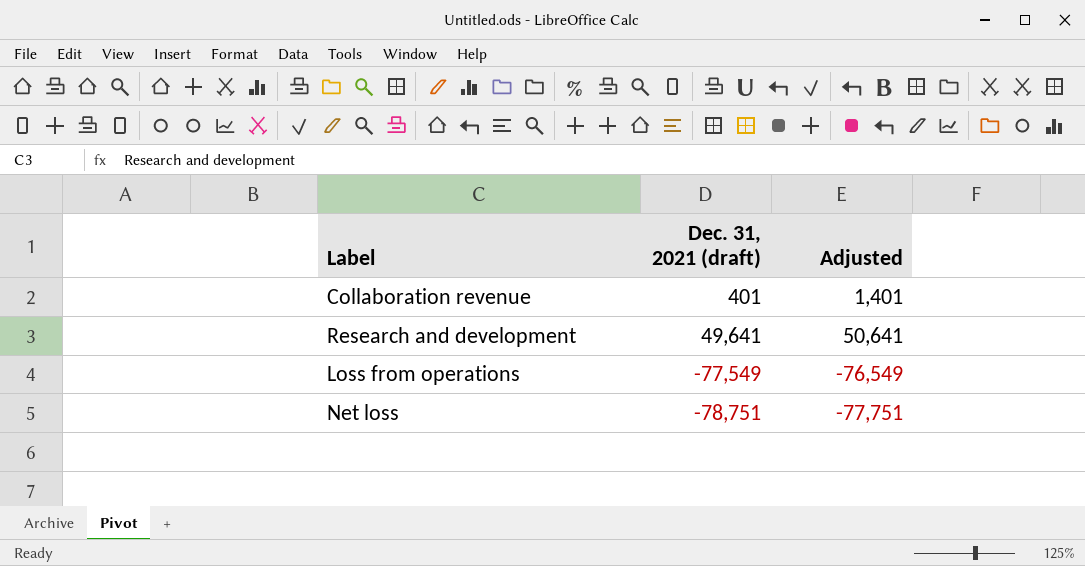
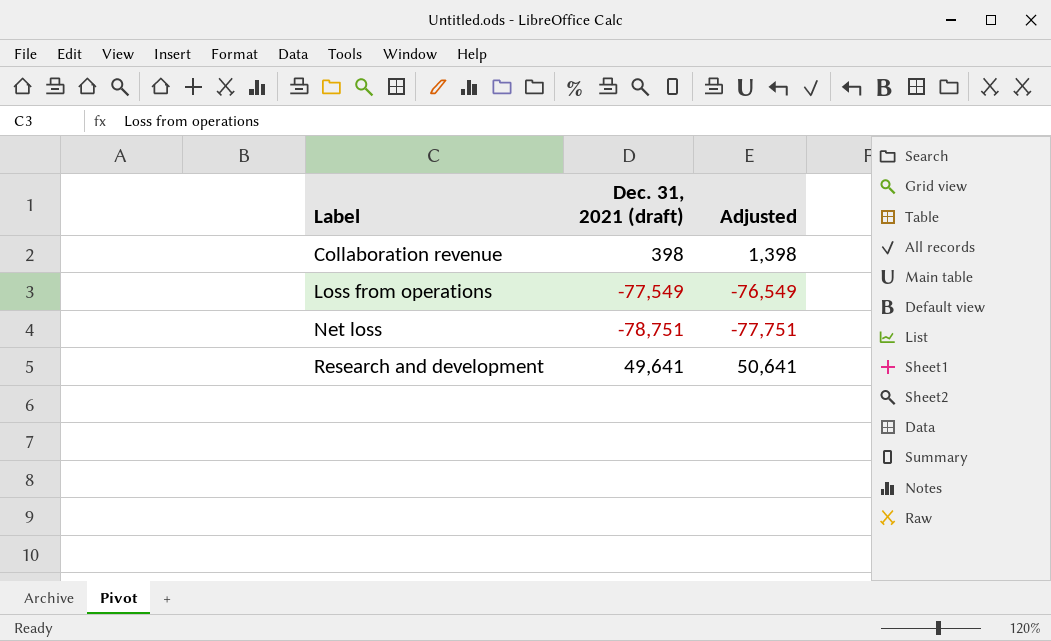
row order: none -> Label ascending
Collaboration revenue | Dec. 31, 2021 (draft): 401 -> 398
Collaboration revenue | Adjusted: 1,401 -> 1,398

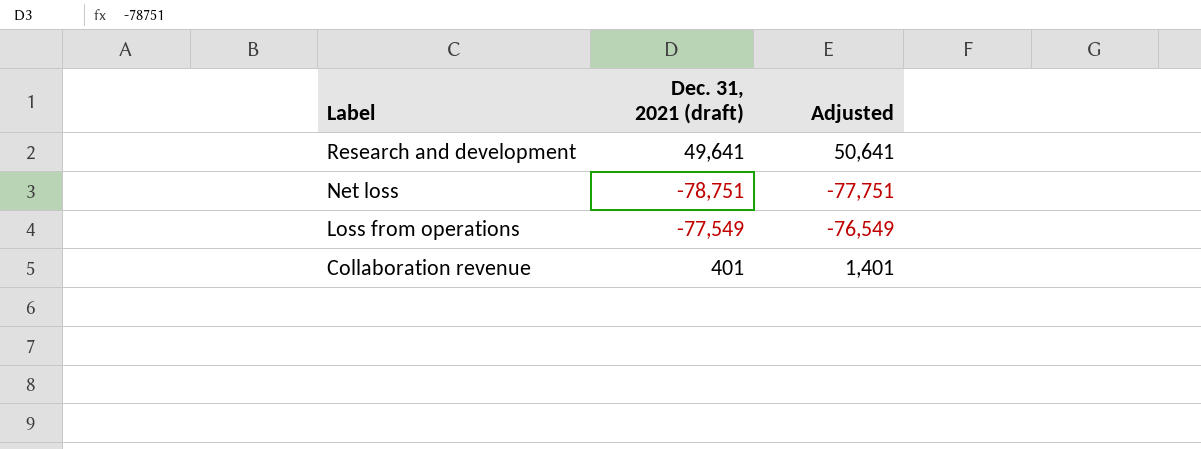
row order: Label ascending -> Label descending
Collaboration revenue | Dec. 31, 2021 (draft): 398 -> 401
Collaboration revenue | Adjusted: 1,398 -> 1,401

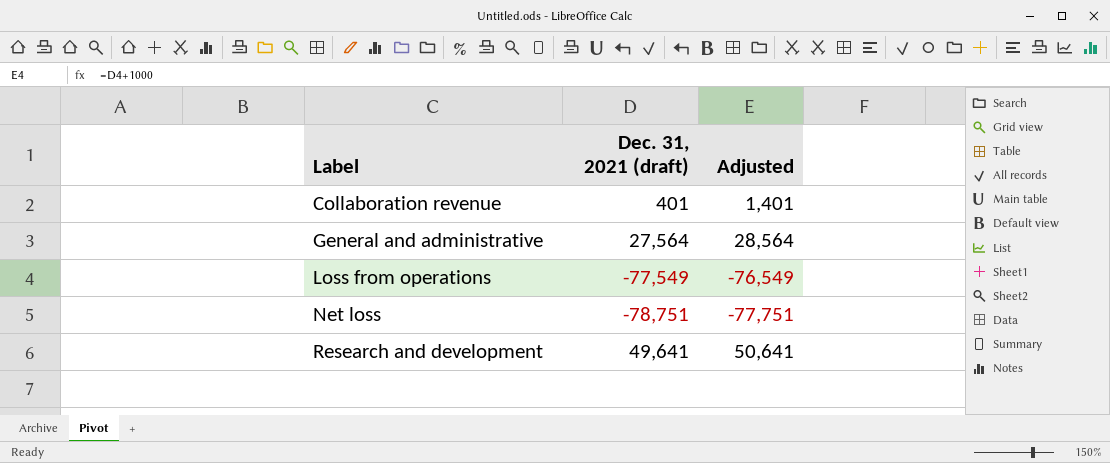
row order: Label descending -> Label ascending
row General and administrative: none -> 27,564 | 28,564

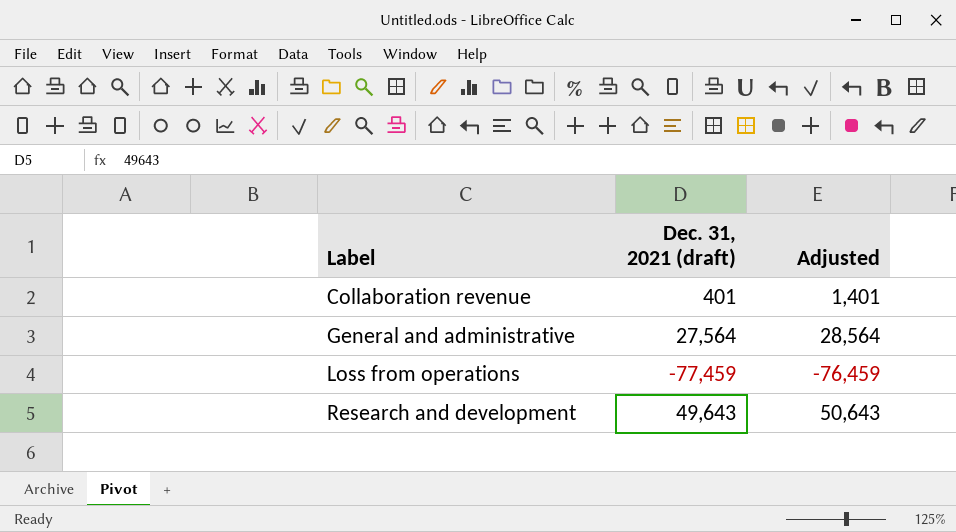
row Net loss: -78,751 | -77,751 -> none
Loss from operations | Dec. 31, 2021 (draft): -77,549 -> -77,459
Loss from operations | Adjusted: -76,549 -> -76,459
Research and development | Dec. 31, 2021 (draft): 49,641 -> 49,643
Research and development | Adjusted: 50,641 -> 50,643

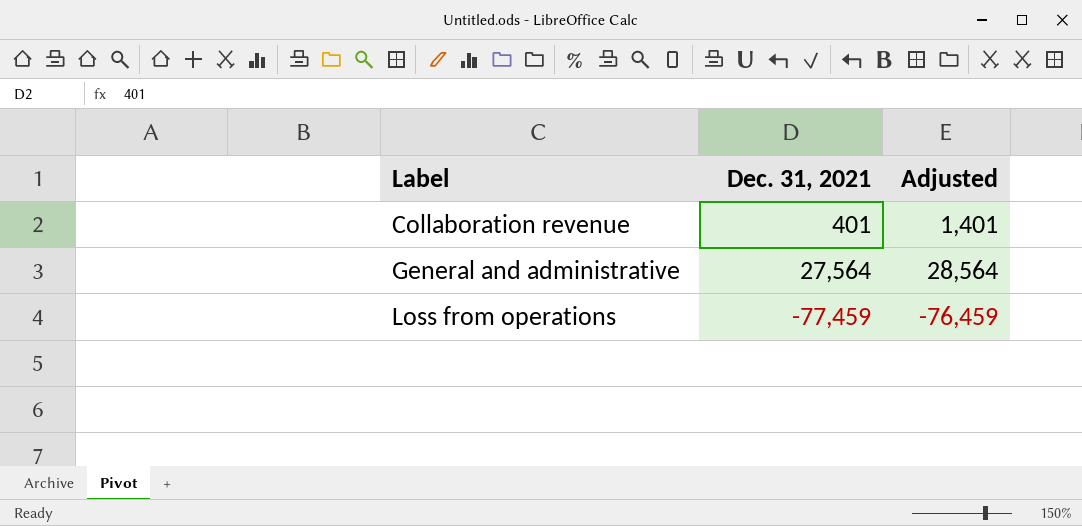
column name: Dec. 31, 2021 (draft) -> Dec. 31, 2021
row Research and development: 49,643 | 50,643 -> none

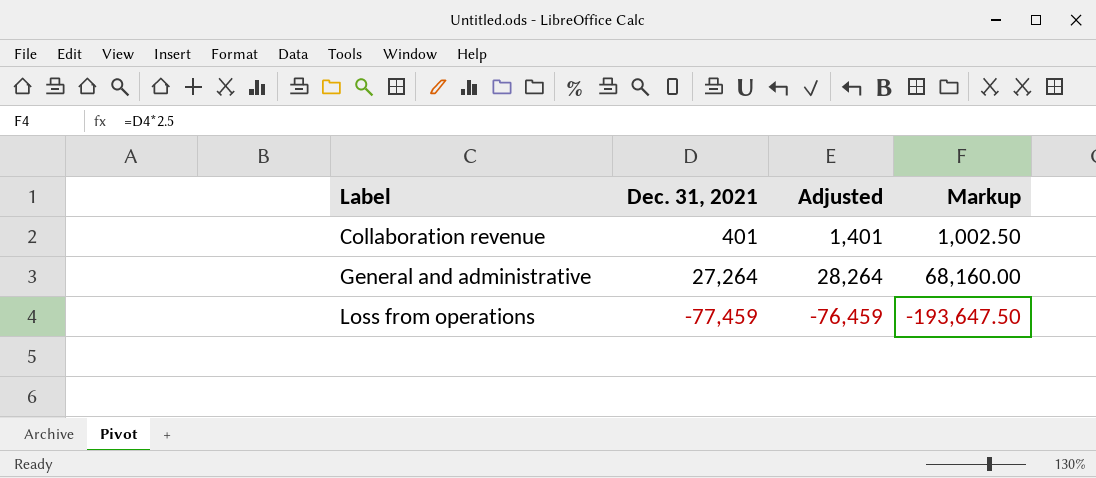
column Markup | formula: none -> [Dec. 31, 2021] * 2.5
General and administrative | Dec. 31, 2021: 27,564 -> 27,264
General and administrative | Adjusted: 28,564 -> 28,264

